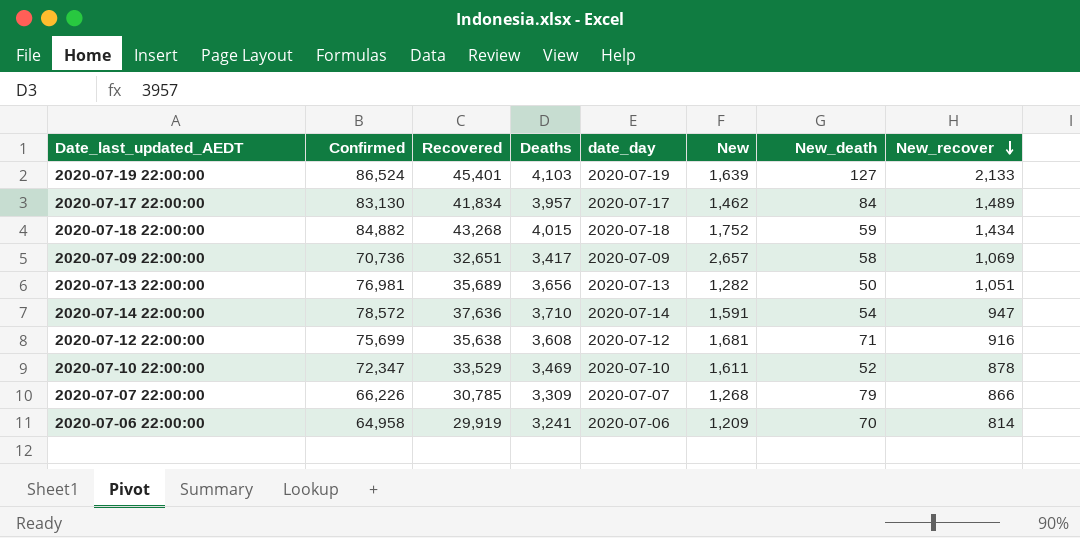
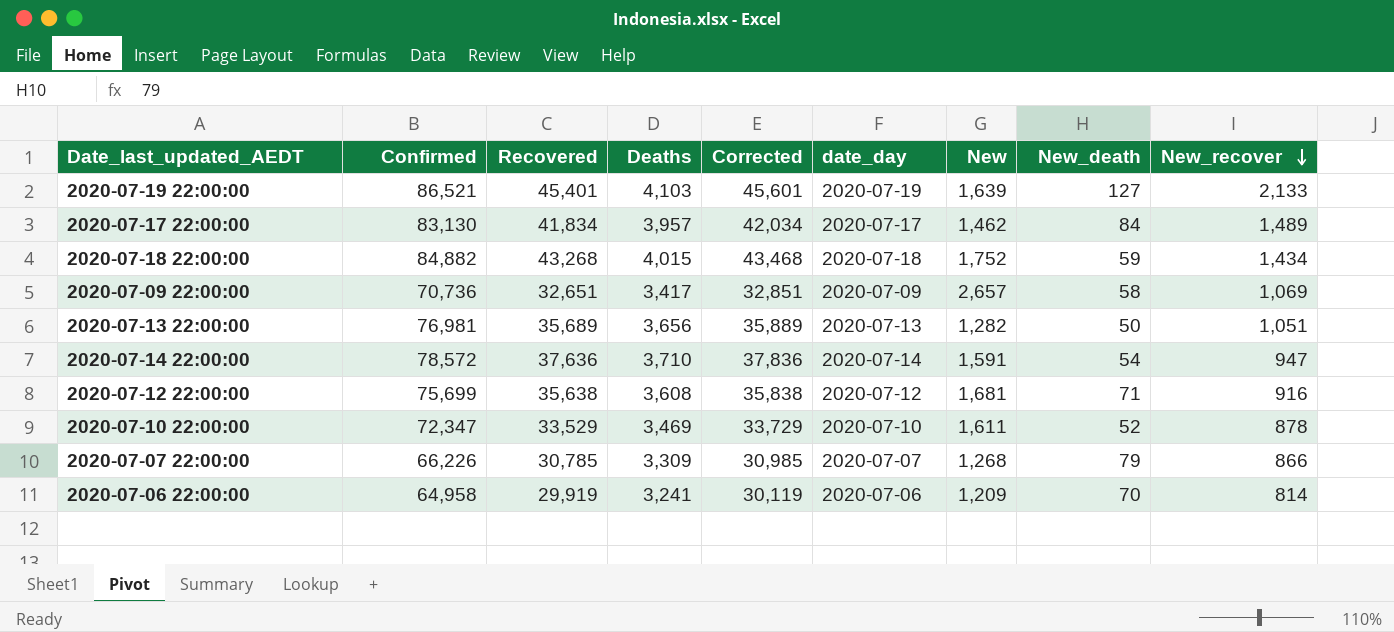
column Corrected | formula: none -> [Recovered] + 200
2020-07-19 22:00:00 | Confirmed: 86,524 -> 86,521

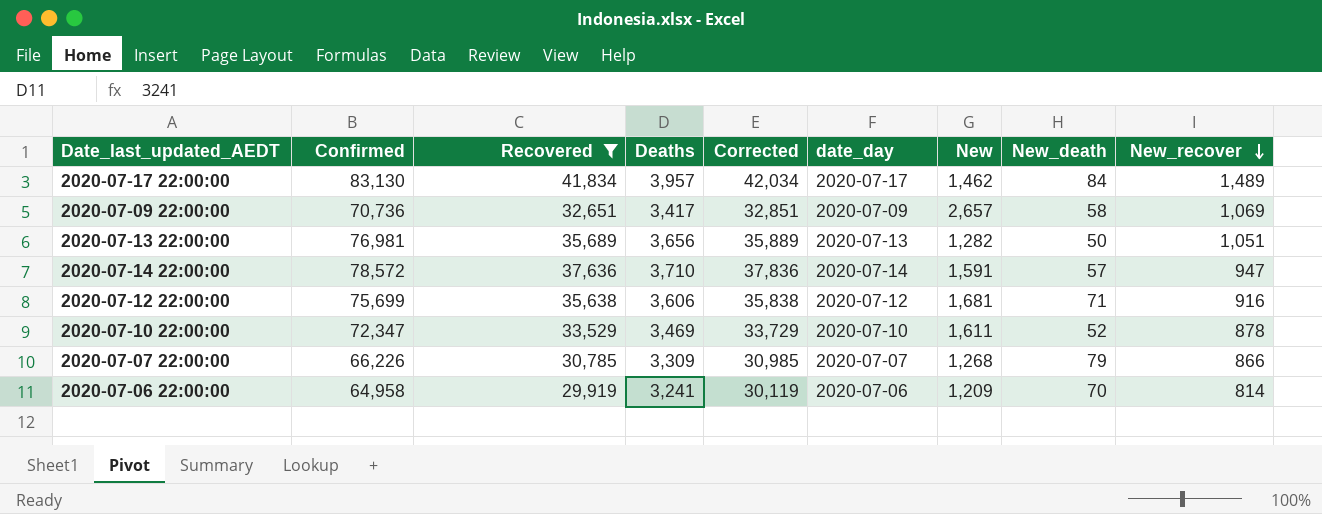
filter: none -> Recovered <= 41,834
2020-07-14 22:00:00 | New_death: 54 -> 57
2020-07-12 22:00:00 | Deaths: 3,608 -> 3,606

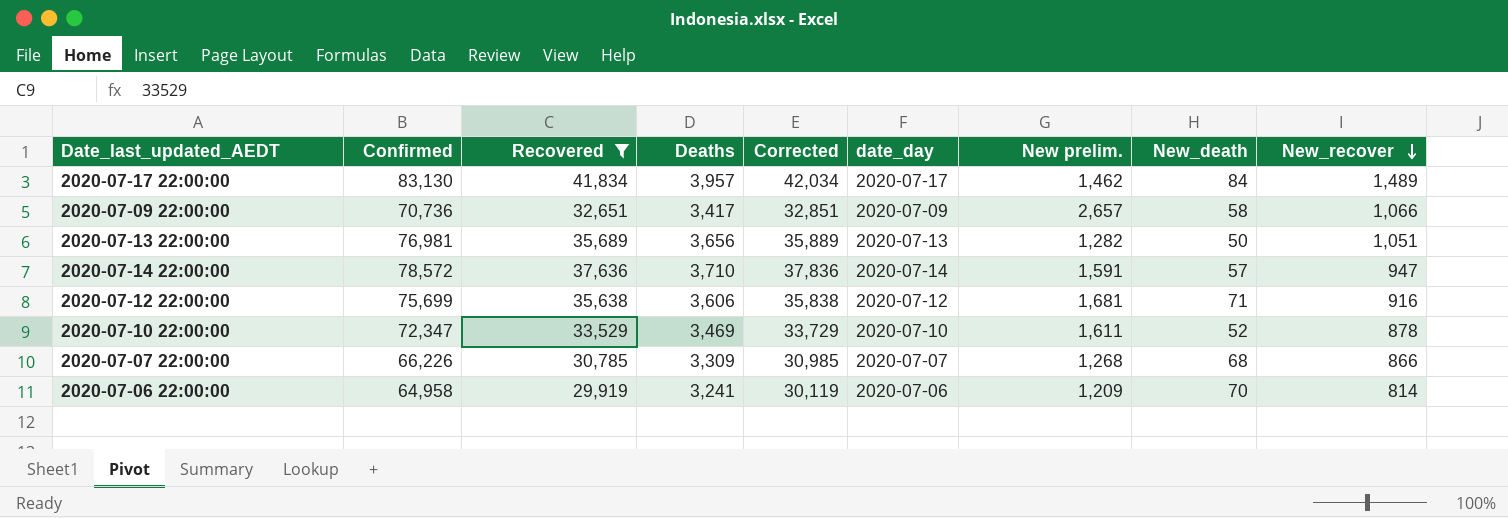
column name: New -> New prelim.
2020-07-09 22:00:00 | New_recover: 1,069 -> 1,066
2020-07-07 22:00:00 | New_death: 79 -> 68

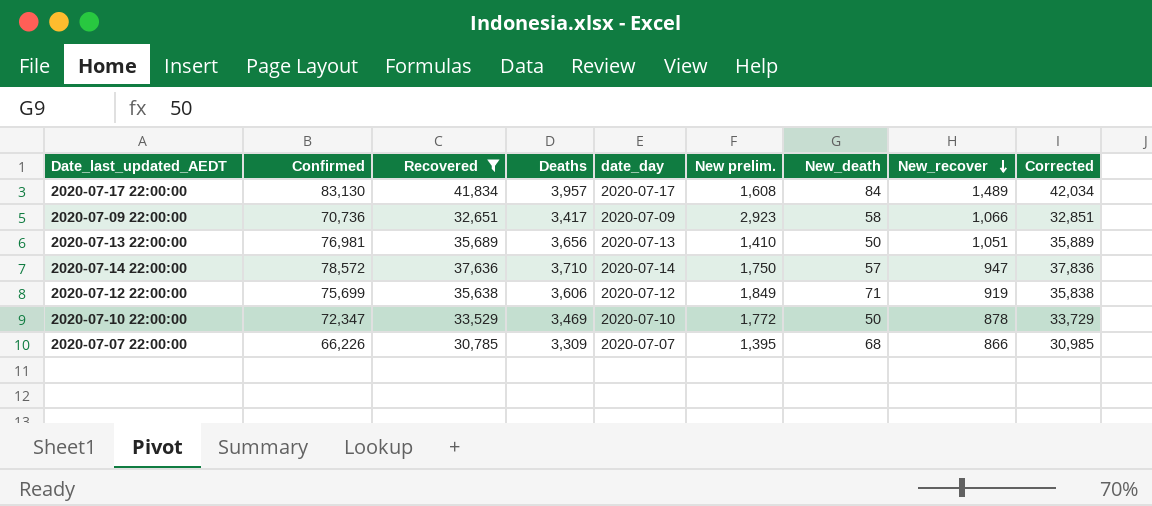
column Corrected | position: 5 -> 9
row 2020-07-06 22:00:00: 64,958 | 29,919 | 3,241 | 30,119 | 2020-07-06 | 1,209 | 70 | 814 -> none
2020-07-17 22:00:00 | New prelim.: 1,462 -> 1,608
2020-07-09 22:00:00 | New prelim.: 2,657 -> 2,923
2020-07-13 22:00:00 | New prelim.: 1,282 -> 1,410
2020-07-14 22:00:00 | New prelim.: 1,591 -> 1,750
2020-07-12 22:00:00 | New prelim.: 1,681 -> 1,849
2020-07-12 22:00:00 | New_recover: 916 -> 919
2020-07-10 22:00:00 | New prelim.: 1,611 -> 1,772
2020-07-10 22:00:00 | New_death: 52 -> 50
2020-07-07 22:00:00 | New prelim.: 1,268 -> 1,395

